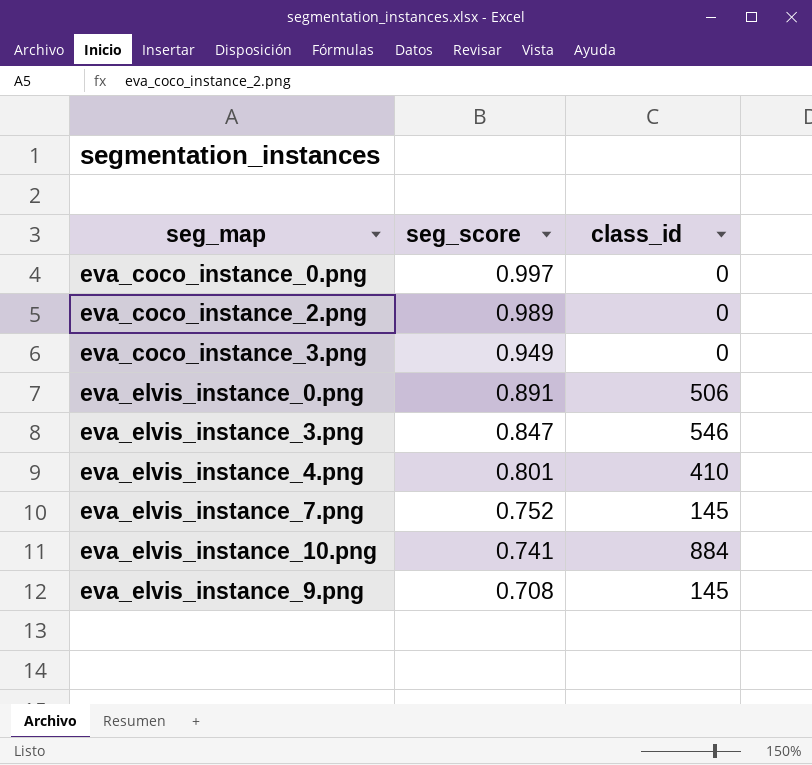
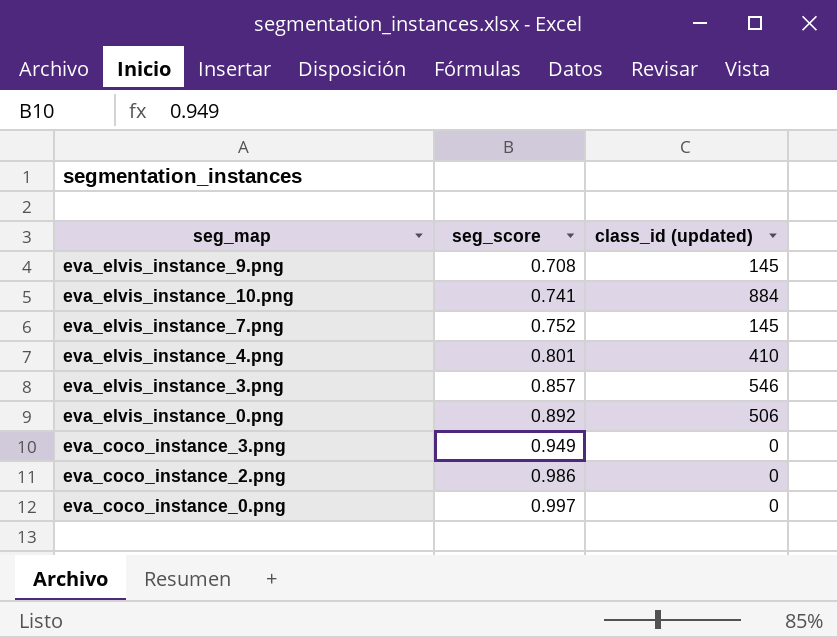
row order: seg_score descending -> seg_score ascending
column name: class_id -> class_id (updated)
eva_elvis_instance_3.png | seg_score: 0.847 -> 0.857
eva_elvis_instance_0.png | seg_score: 0.891 -> 0.892
eva_coco_instance_2.png | seg_score: 0.989 -> 0.986

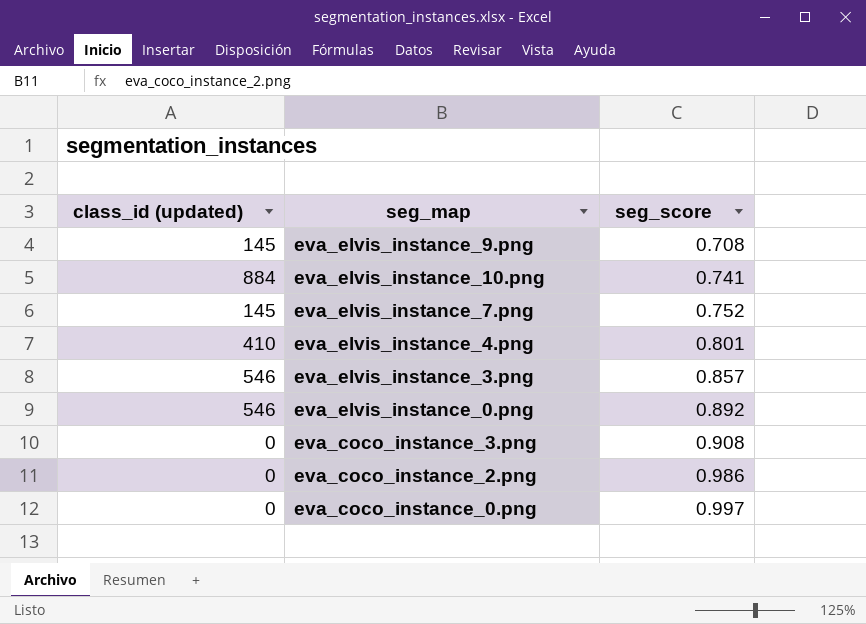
column class_id (updated) | position: 3 -> 1
eva_elvis_instance_0.png | class_id (updated): 506 -> 546
eva_coco_instance_3.png | seg_score: 0.949 -> 0.908

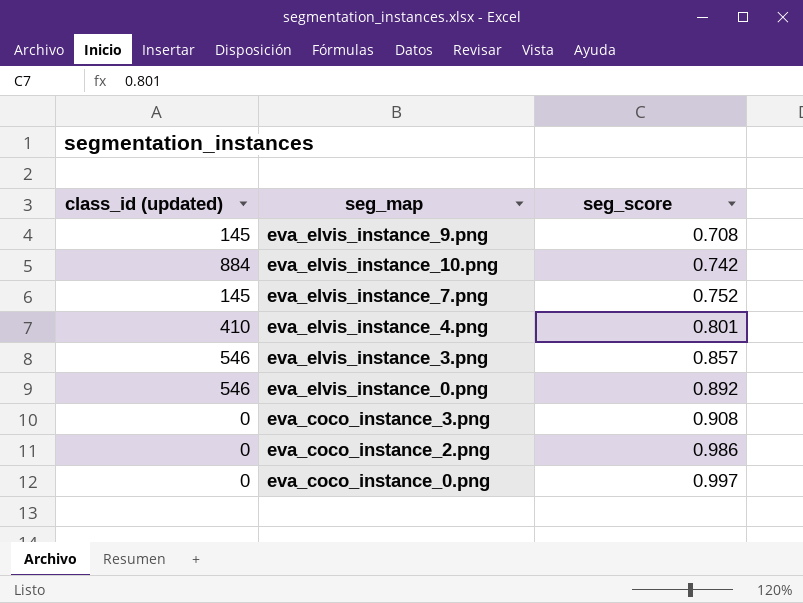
eva_elvis_instance_10.png | seg_score: 0.741 -> 0.742

